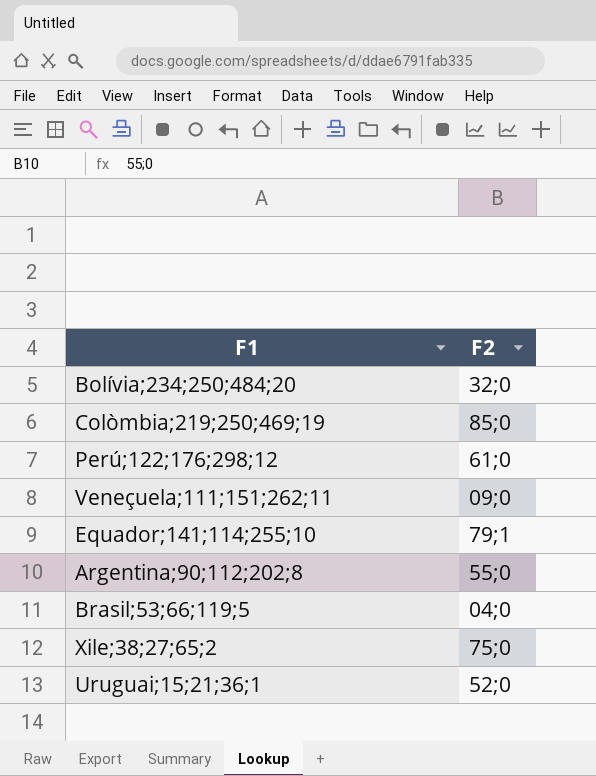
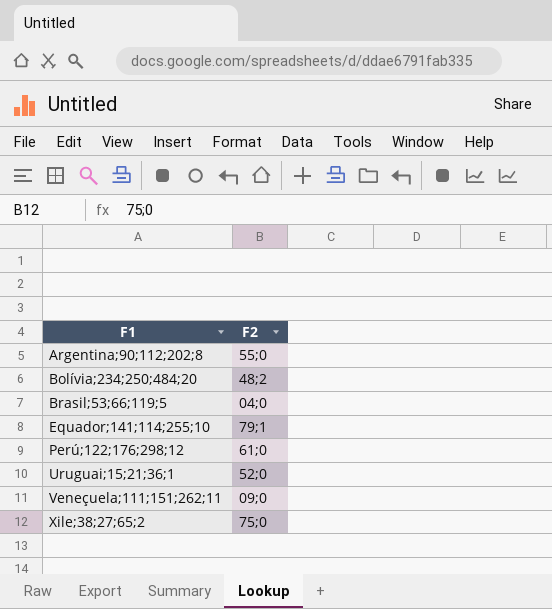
row order: none -> F1 ascending
row Colòmbia;219;250;469;19: 85;0 -> none
Bolívia;234;250;484;20 | F2: 32;0 -> 48;2

